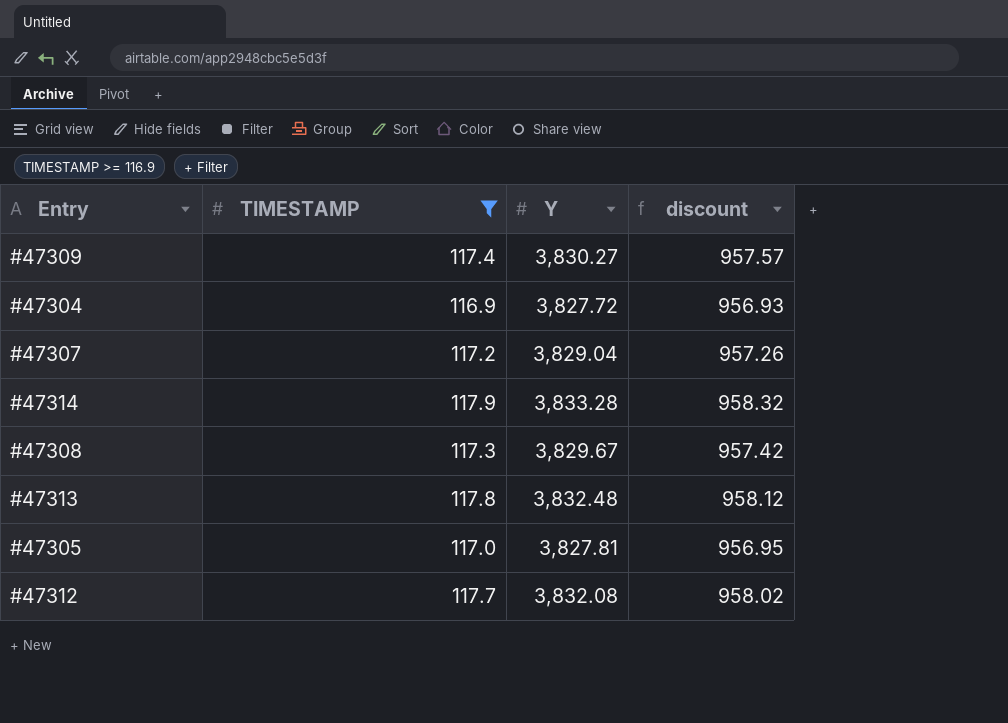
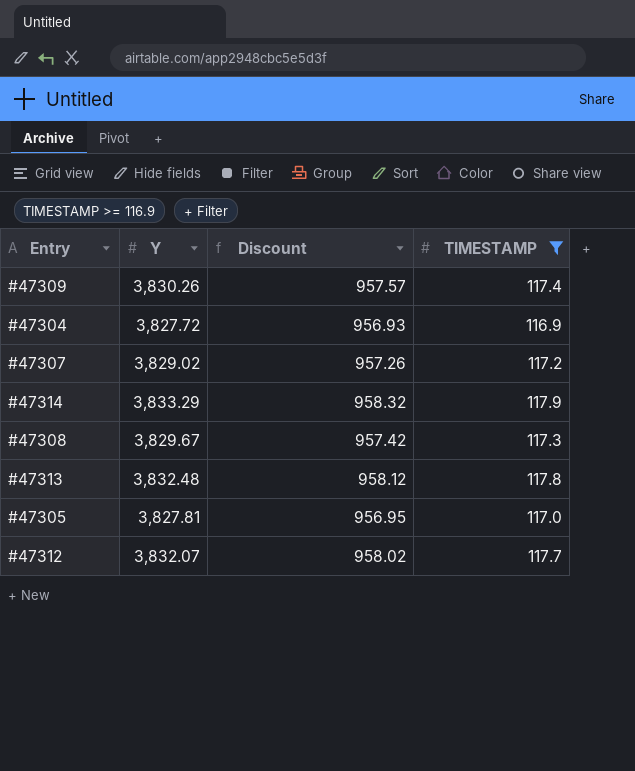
column name: discount -> Discount
column TIMESTAMP | position: 2 -> 4
#47309 | Y: 3,830.27 -> 3,830.26
#47307 | Y: 3,829.04 -> 3,829.02
#47314 | Y: 3,833.28 -> 3,833.29
#47312 | Y: 3,832.08 -> 3,832.07

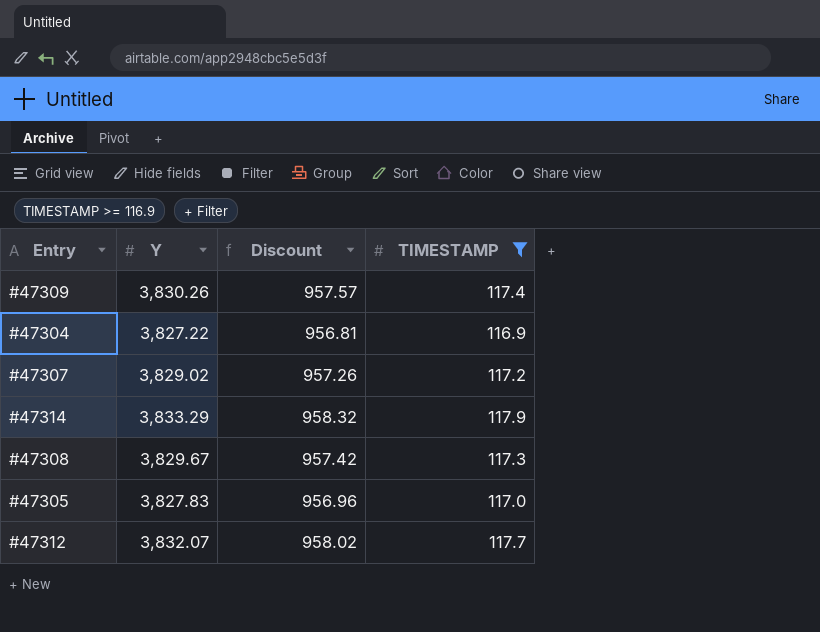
row #47313: 3,832.48 | 958.12 | 117.8 -> none
#47304 | Y: 3,827.72 -> 3,827.22
#47304 | Discount: 956.93 -> 956.81
#47305 | Y: 3,827.81 -> 3,827.83
#47305 | Discount: 956.95 -> 956.96

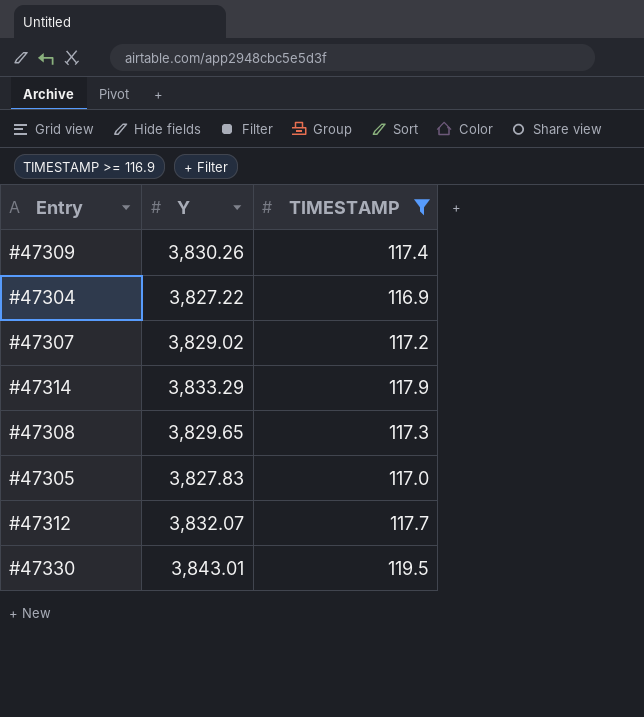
column Discount | formula: [Y] * 0.25 -> none
#47308 | Y: 3,829.67 -> 3,829.65
row #47330: none -> 3,843.01 | 119.5

